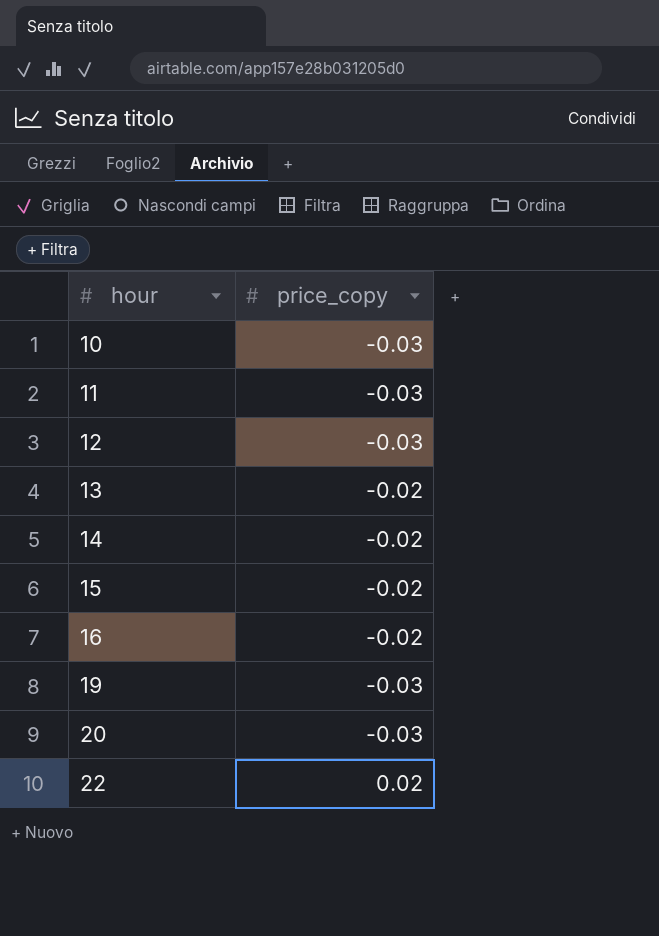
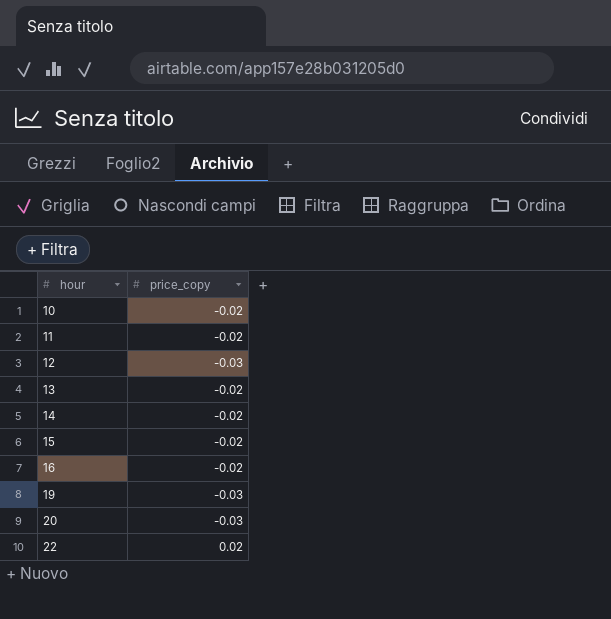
10 | price_copy: -0.03 -> -0.02
11 | price_copy: -0.03 -> -0.02

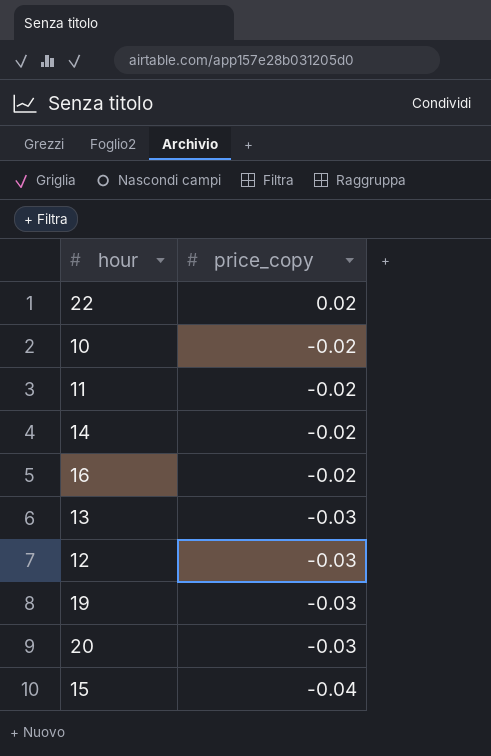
row order: hour ascending -> price_copy descending
13 | price_copy: -0.02 -> -0.03
15 | price_copy: -0.02 -> -0.04

